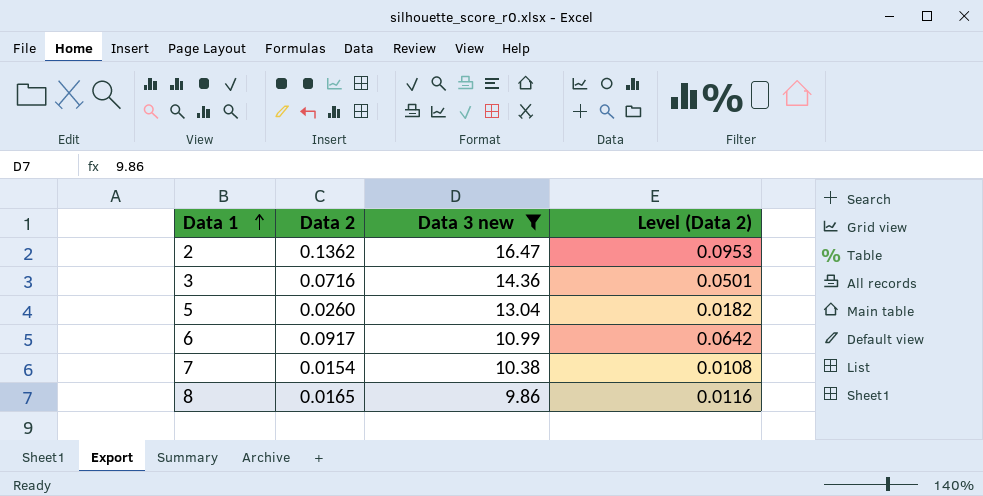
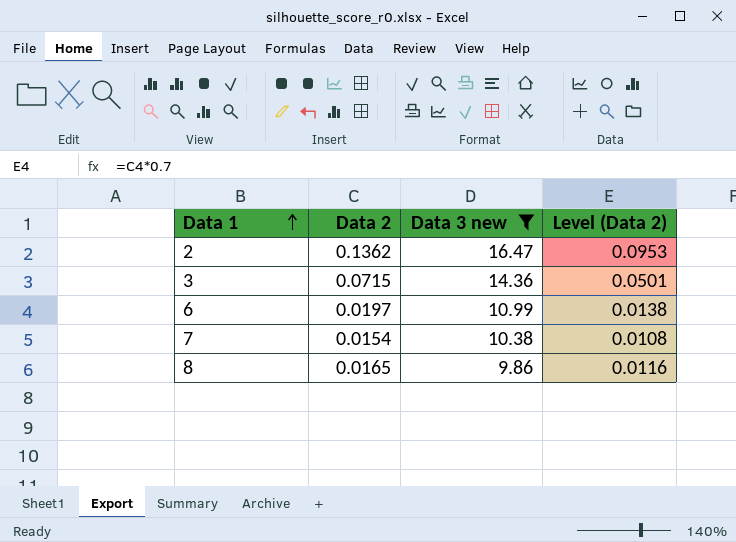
row 5: 0.0260 | 13.04 | 0.0182 -> none
3 | Data 2: 0.0716 -> 0.0715
6 | Data 2: 0.0917 -> 0.0197
6 | Level (Data 2): 0.0642 -> 0.0138

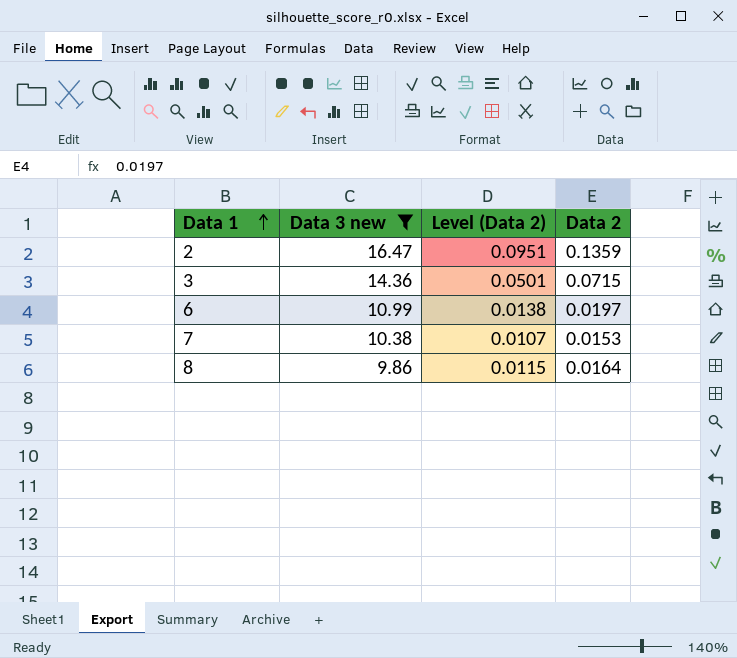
column Data 2 | position: 2 -> 4
2 | Level (Data 2): 0.0953 -> 0.0951
2 | Data 2: 0.1362 -> 0.1359
7 | Level (Data 2): 0.0108 -> 0.0107
7 | Data 2: 0.0154 -> 0.0153
8 | Level (Data 2): 0.0116 -> 0.0115
8 | Data 2: 0.0165 -> 0.0164

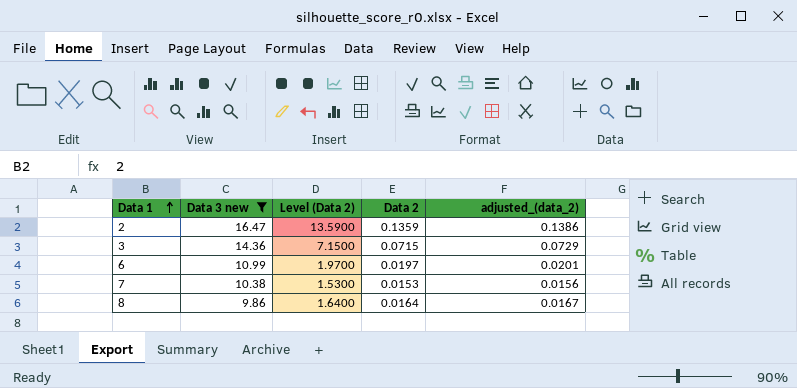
column Level (Data 2) | formula: [Data 2] * 0.7 -> [Data 2] * 100
column adjusted_(data_2) | formula: none -> [Data 2] * 1.02

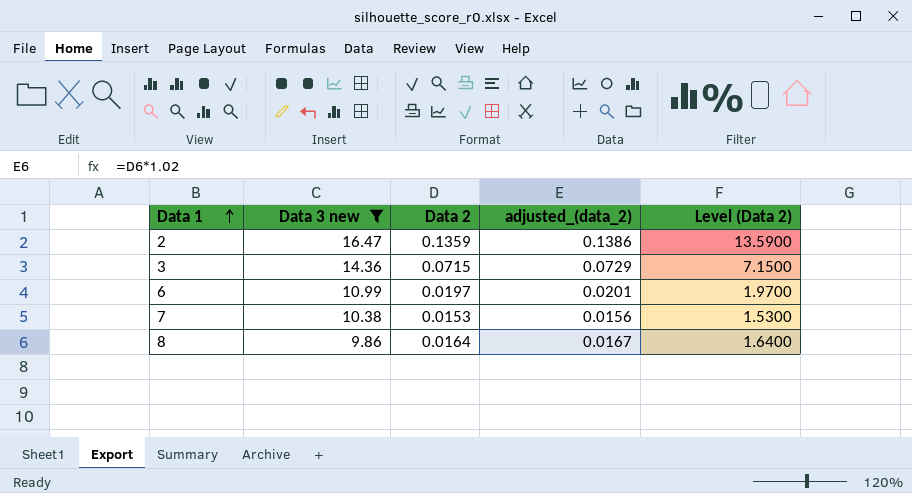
column Level (Data 2) | position: 3 -> 5

